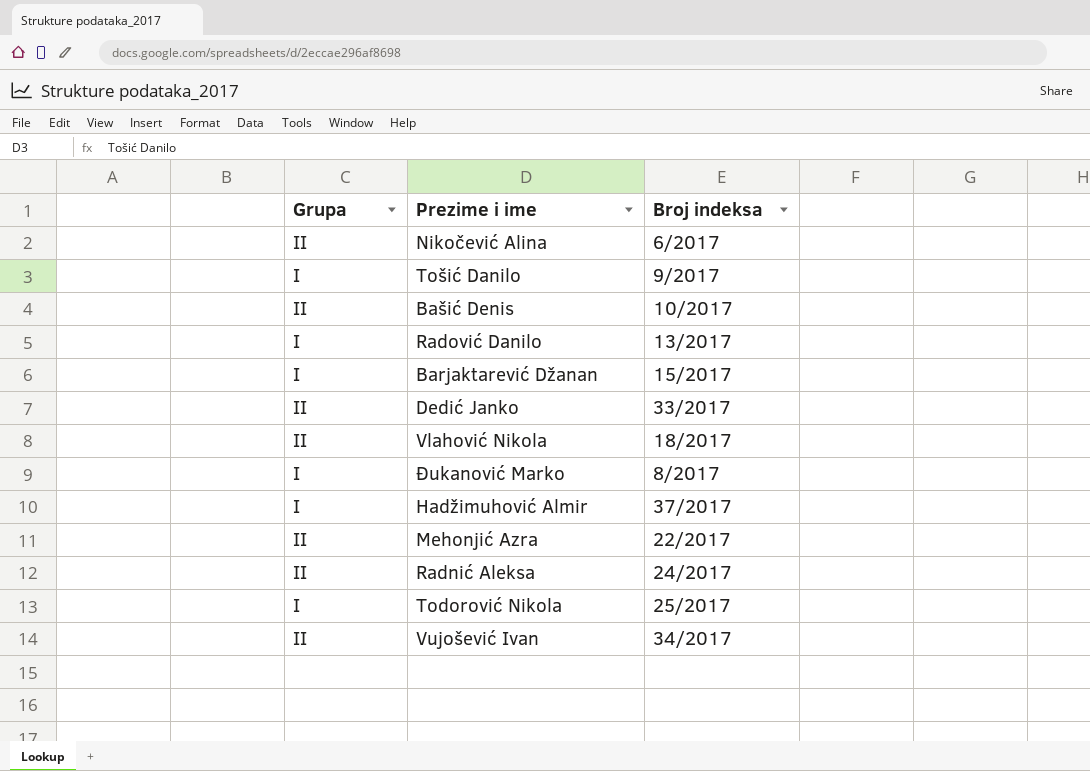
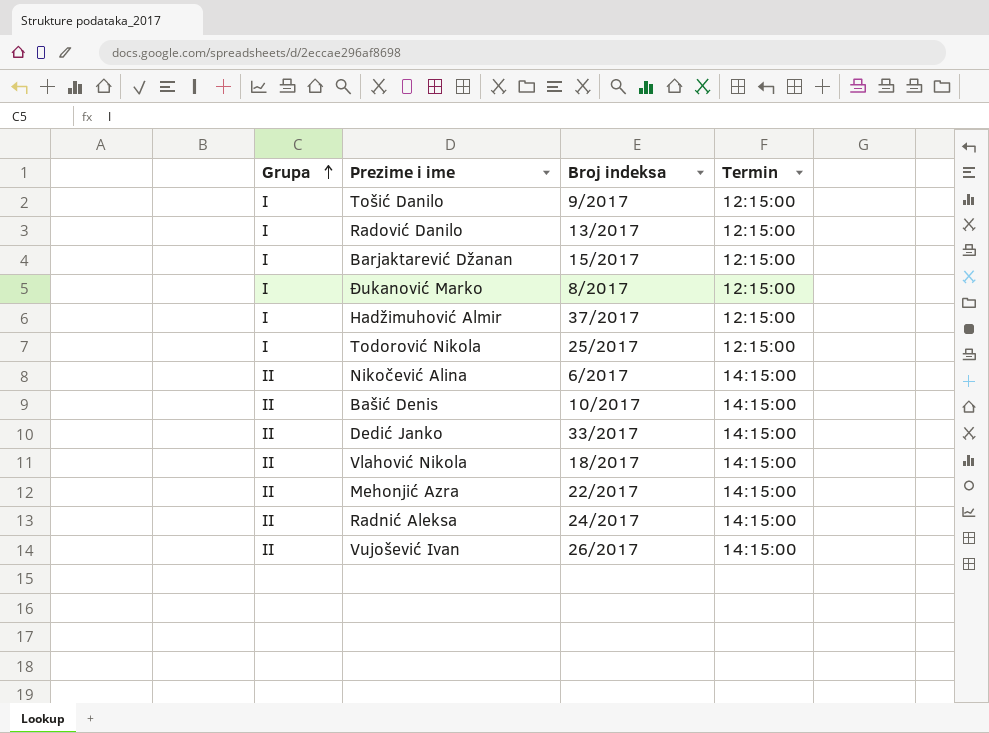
row order: none -> Grupa ascending
column Termin | position: none -> 4
Vujošević Ivan | Broj indeksa: 34/2017 -> 26/2017

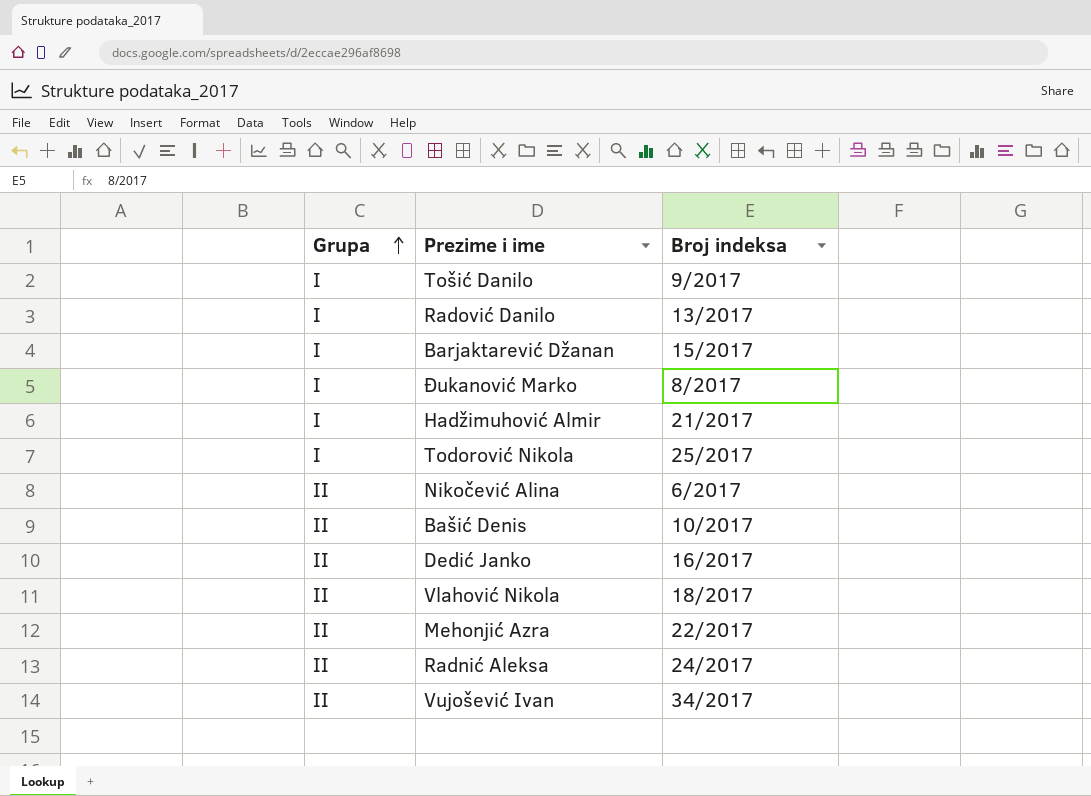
column Termin | position: 4 -> none
Hadžimuhović Almir | Broj indeksa: 37/2017 -> 21/2017
Dedić Janko | Broj indeksa: 33/2017 -> 16/2017
Vujošević Ivan | Broj indeksa: 26/2017 -> 34/2017

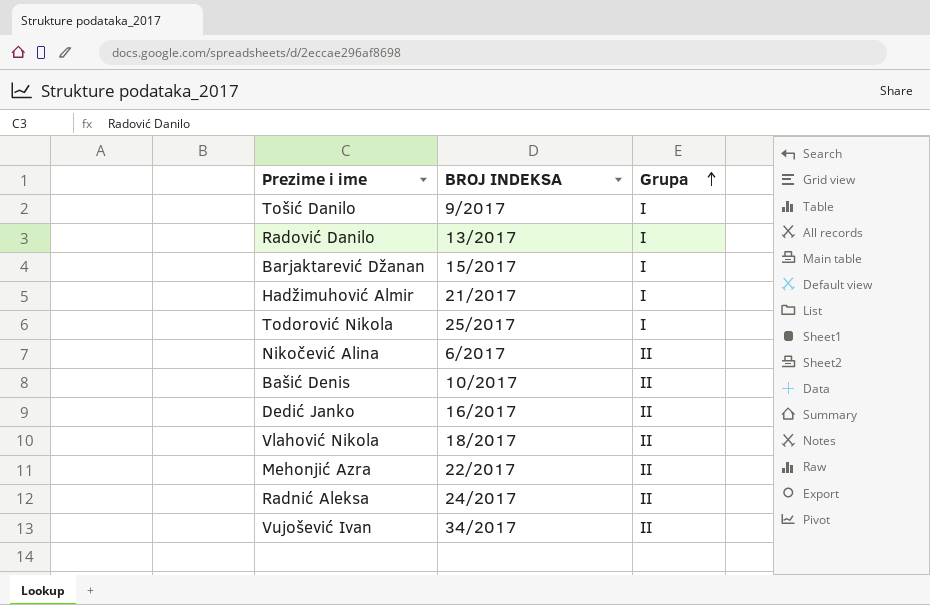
column name: Broj indeksa -> BROJ INDEKSA
column Grupa | position: 1 -> 3
row Đukanović Marko: I | 8/2017 -> none

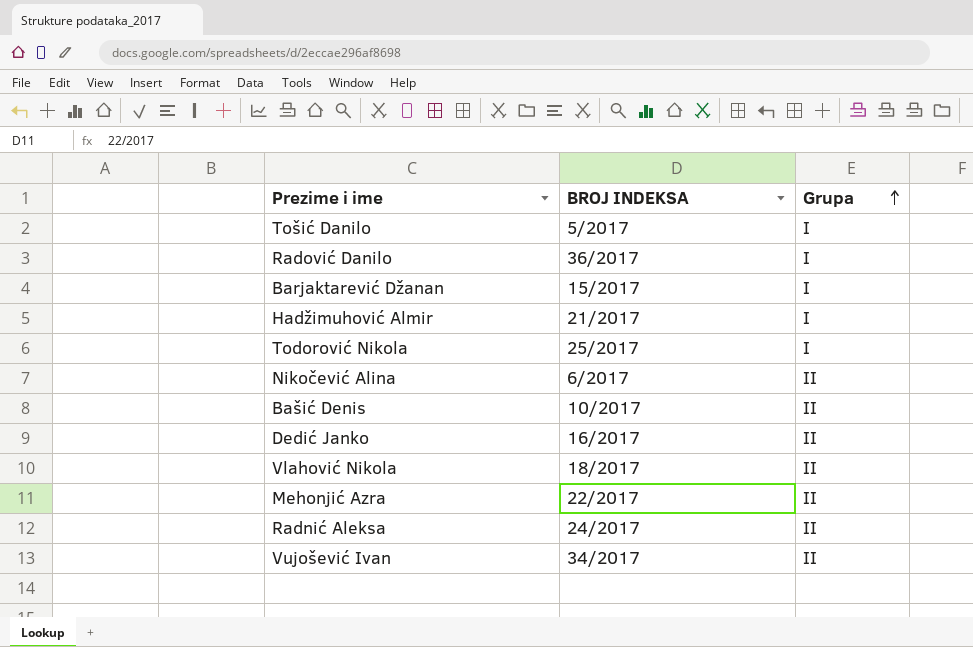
Tošić Danilo | BROJ INDEKSA: 9/2017 -> 5/2017
Radović Danilo | BROJ INDEKSA: 13/2017 -> 36/2017

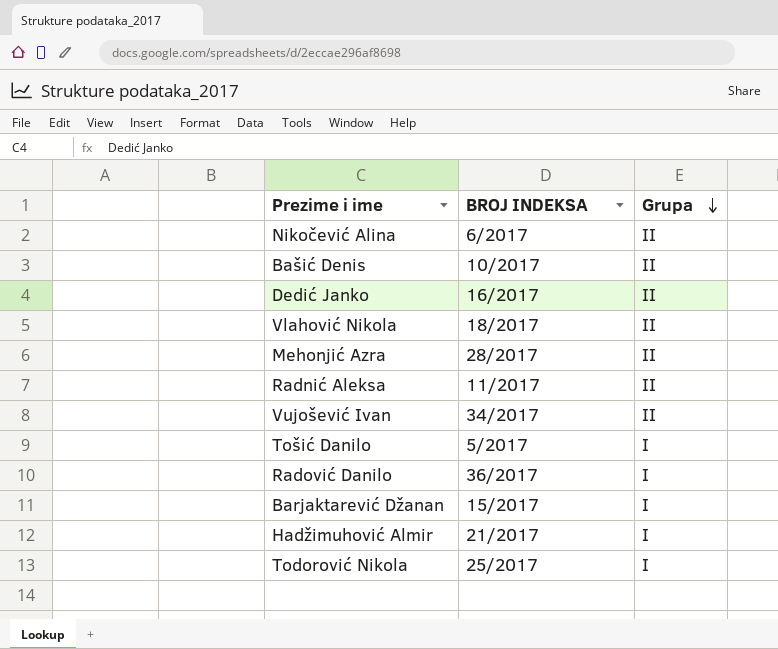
row order: Grupa ascending -> Grupa descending
Mehonjić Azra | BROJ INDEKSA: 22/2017 -> 28/2017
Radnić Aleksa | BROJ INDEKSA: 24/2017 -> 11/2017

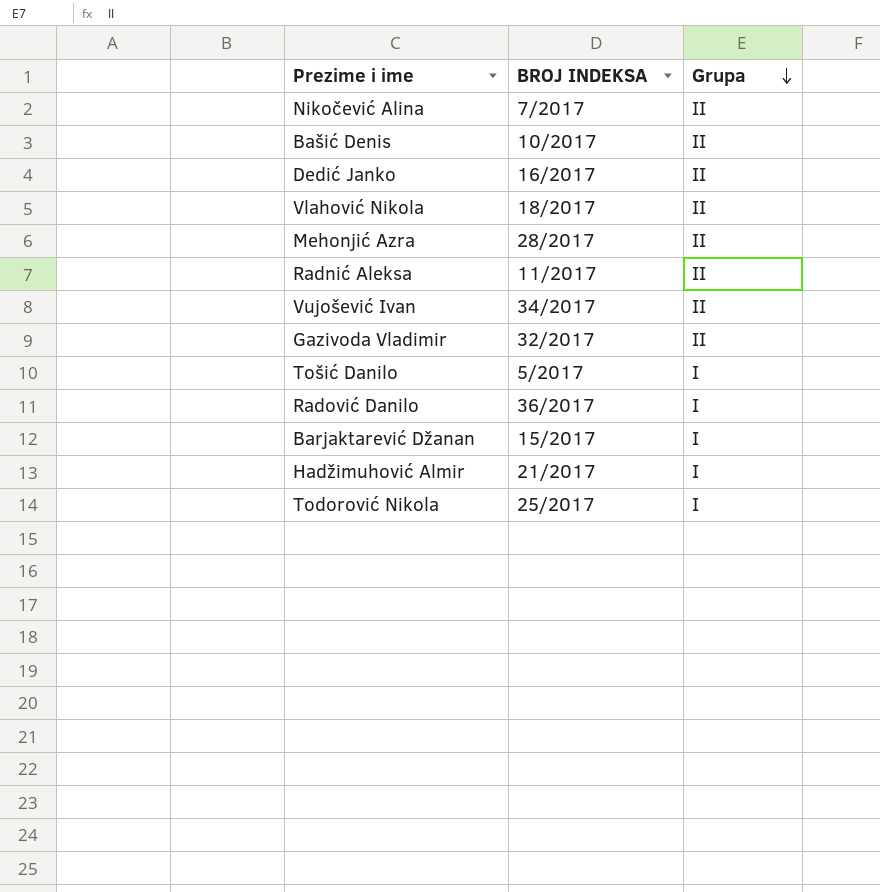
Nikočević Alina | BROJ INDEKSA: 6/2017 -> 7/2017
row Gazivoda Vladimir: none -> 32/2017 | II

